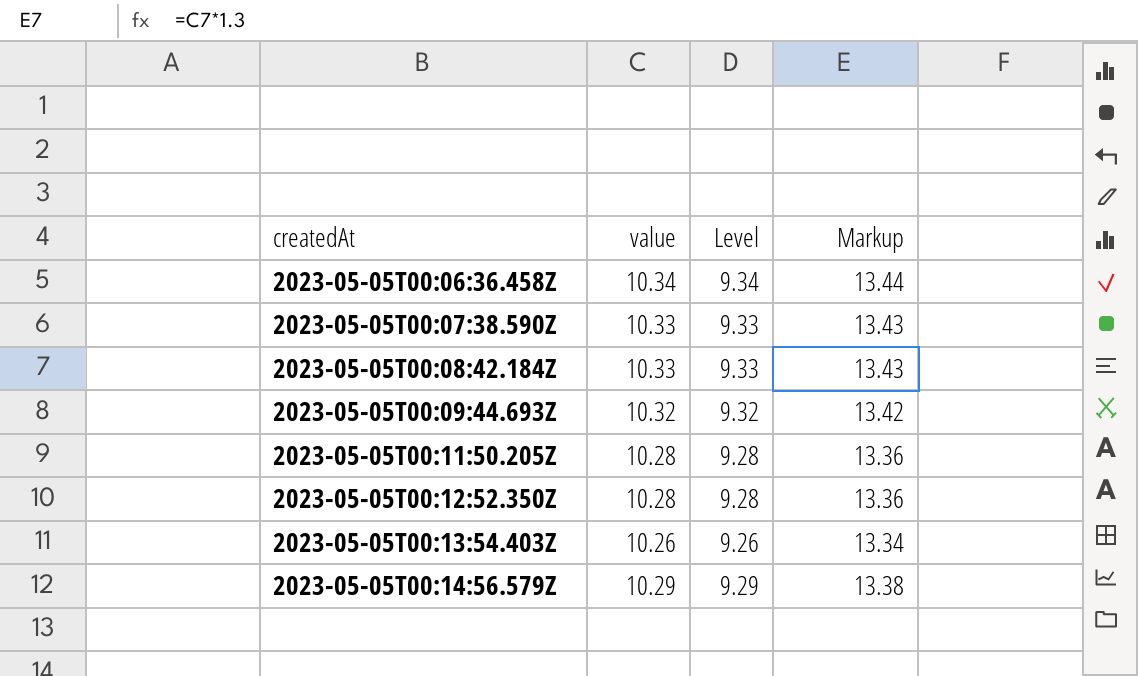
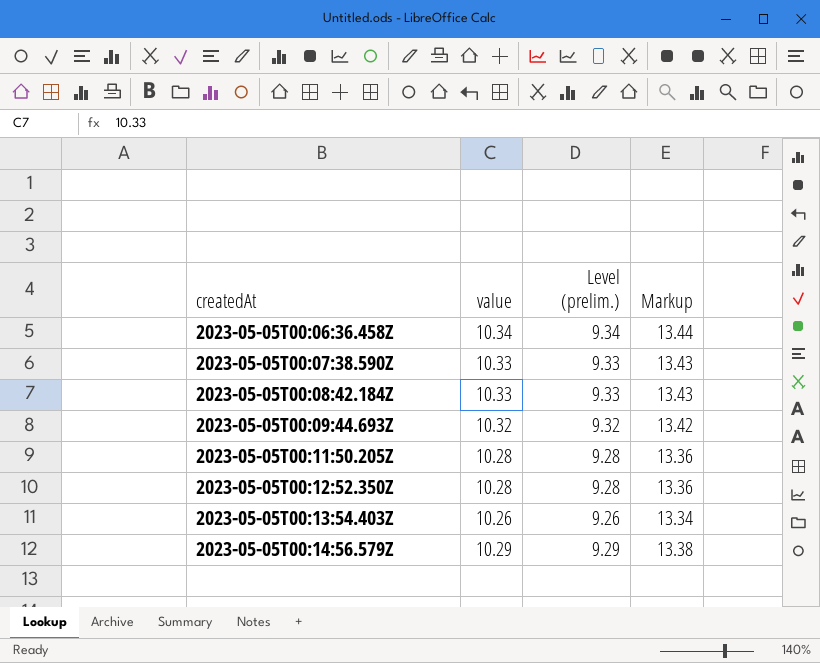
column name: Level -> Level (prelim.)

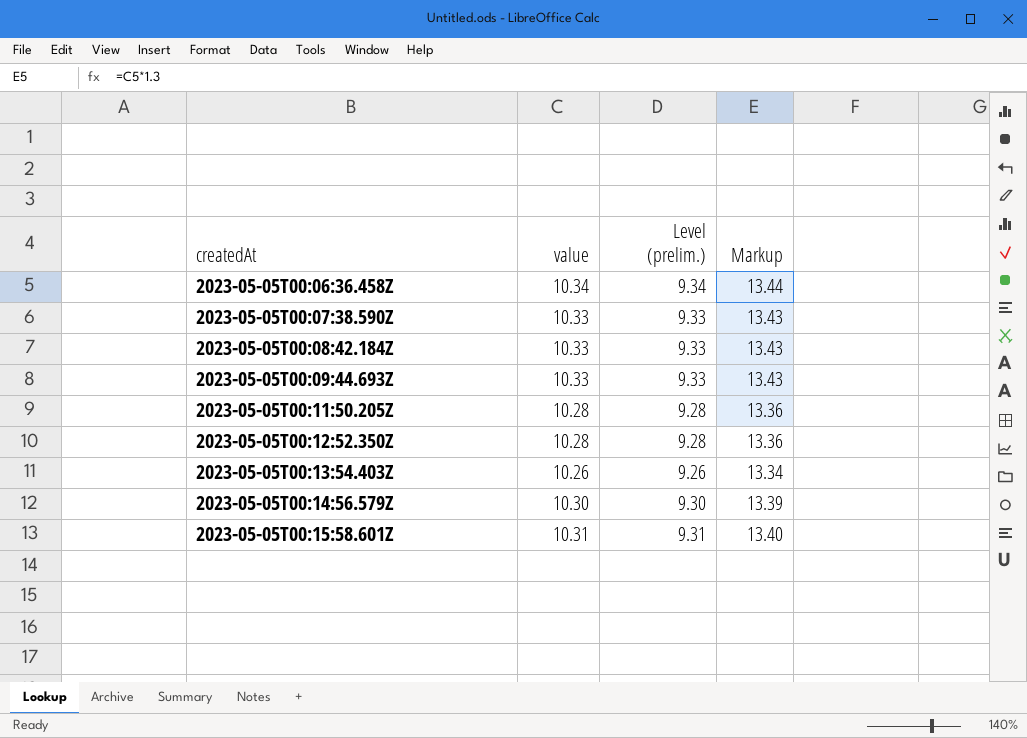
2023-05-05T00:09:44.693Z | value: 10.32 -> 10.33
2023-05-05T00:09:44.693Z | Level (prelim.): 9.32 -> 9.33
2023-05-05T00:09:44.693Z | Markup: 13.42 -> 13.43
2023-05-05T00:14:56.579Z | value: 10.29 -> 10.30
2023-05-05T00:14:56.579Z | Level (prelim.): 9.29 -> 9.30
2023-05-05T00:14:56.579Z | Markup: 13.38 -> 13.39
row 2023-05-05T00:15:58.601Z: none -> 10.31 | 9.31 | 13.40

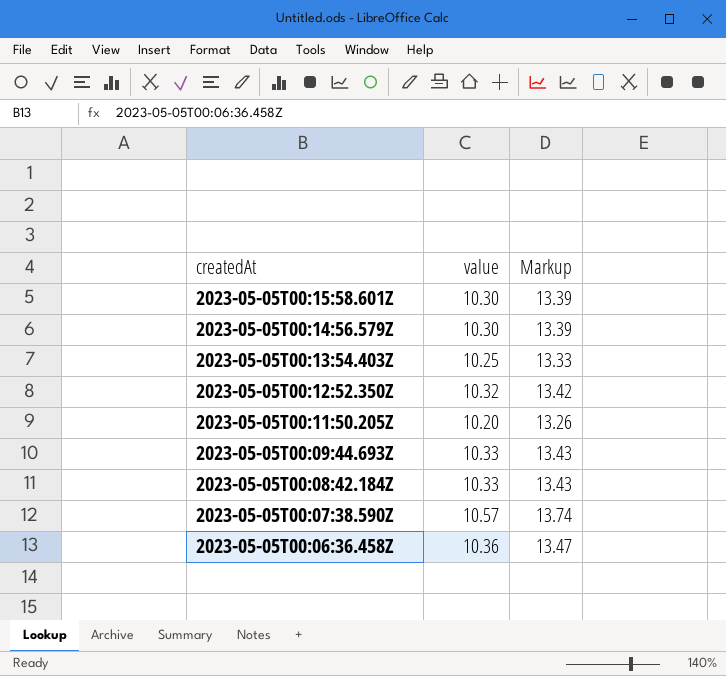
row order: createdAt ascending -> createdAt descending
column Level (prelim.) | formula: [value] - 1 -> none
2023-05-05T00:15:58.601Z | value: 10.31 -> 10.30
2023-05-05T00:15:58.601Z | Markup: 13.40 -> 13.39
2023-05-05T00:13:54.403Z | value: 10.26 -> 10.25
2023-05-05T00:13:54.403Z | Markup: 13.34 -> 13.33
2023-05-05T00:12:52.350Z | value: 10.28 -> 10.32
2023-05-05T00:12:52.350Z | Markup: 13.36 -> 13.42
2023-05-05T00:11:50.205Z | value: 10.28 -> 10.20
2023-05-05T00:11:50.205Z | Markup: 13.36 -> 13.26
2023-05-05T00:07:38.590Z | value: 10.33 -> 10.57
2023-05-05T00:07:38.590Z | Markup: 13.43 -> 13.74
2023-05-05T00:06:36.458Z | value: 10.34 -> 10.36
2023-05-05T00:06:36.458Z | Markup: 13.44 -> 13.47

